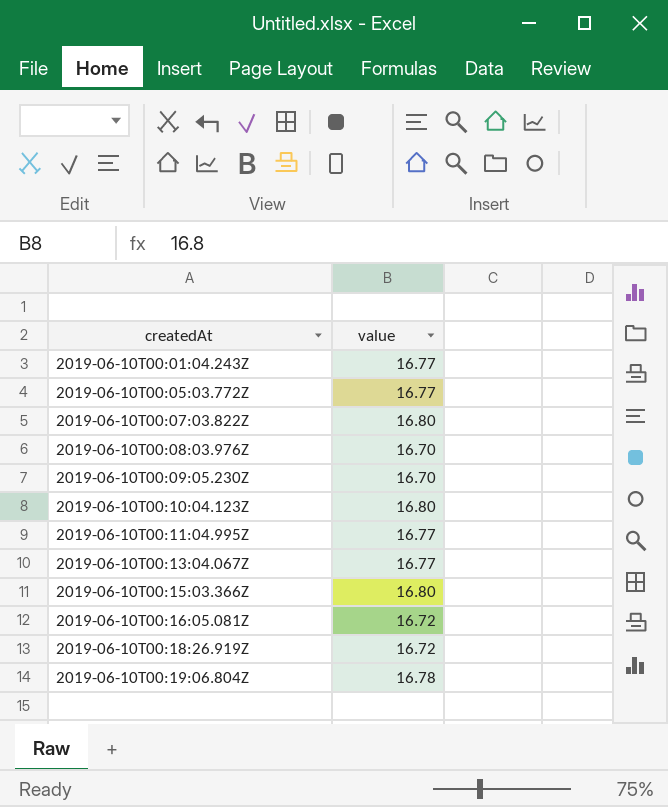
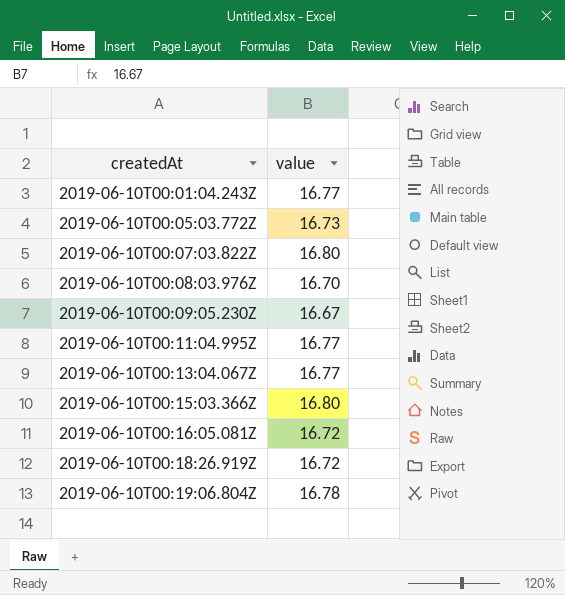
row 2019-06-10T00:10:04.123Z: 16.80 -> none
2019-06-10T00:05:03.772Z | value: 16.77 -> 16.73
2019-06-10T00:09:05.230Z | value: 16.70 -> 16.67

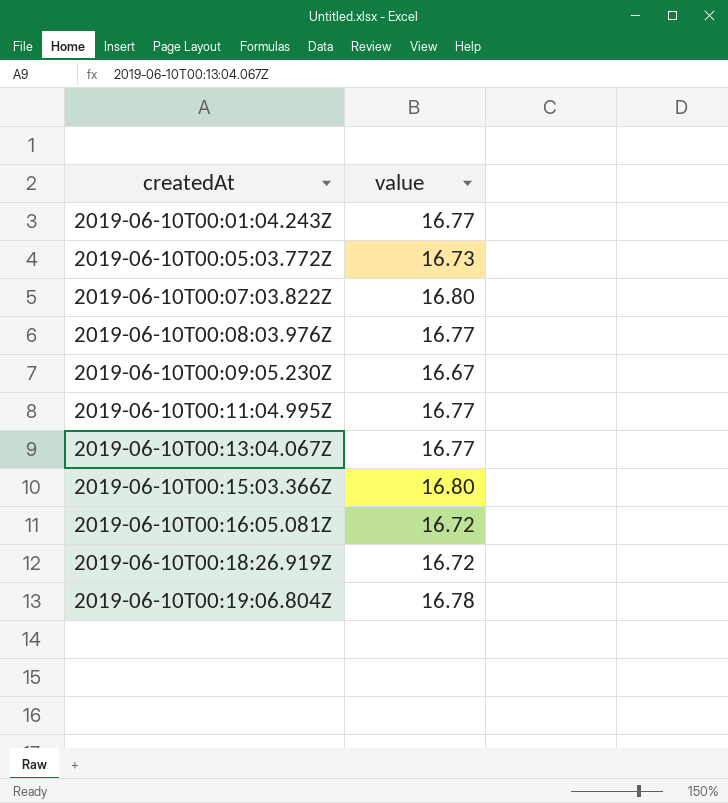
2019-06-10T00:08:03.976Z | value: 16.70 -> 16.77

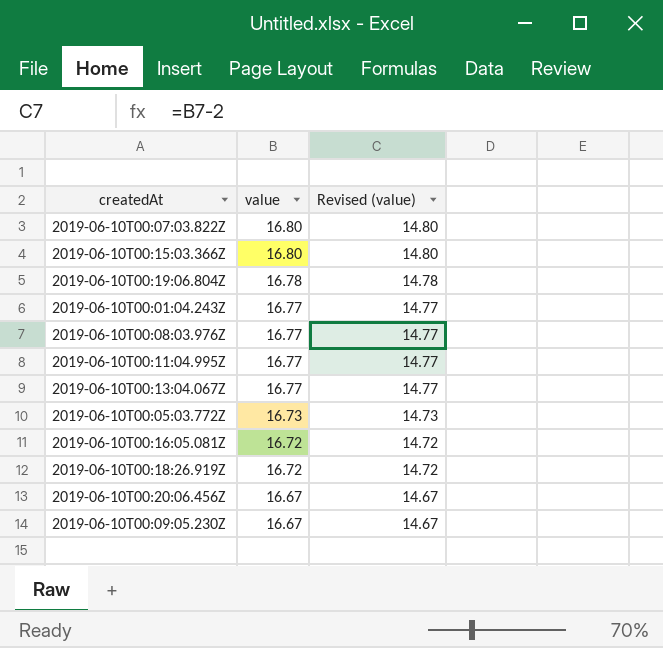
row order: createdAt ascending -> value descending
column Revised (value) | formula: none -> [value] - 2
row 2019-06-10T00:20:06.456Z: none -> 16.67 | 14.67

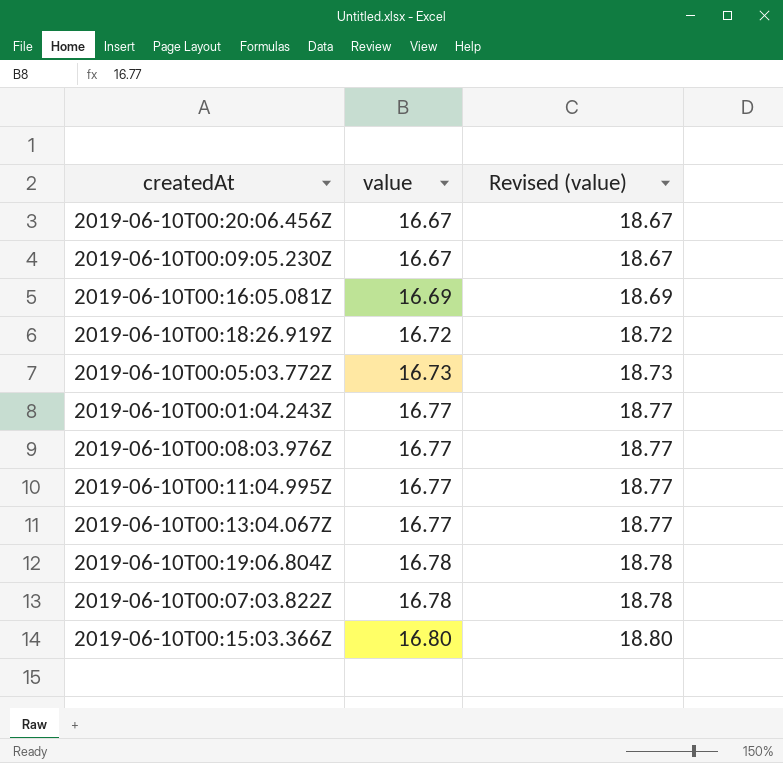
row order: value descending -> value ascending
column Revised (value) | formula: [value] - 2 -> [value] + 2
2019-06-10T00:16:05.081Z | value: 16.72 -> 16.69
2019-06-10T00:07:03.822Z | value: 16.80 -> 16.78

